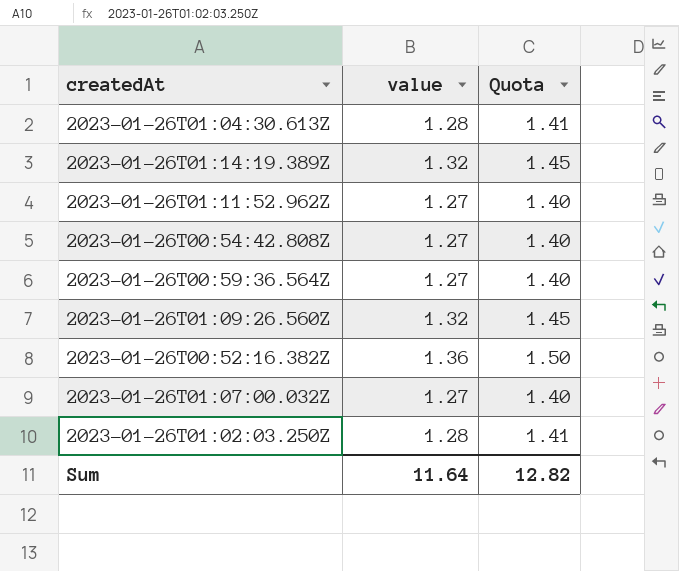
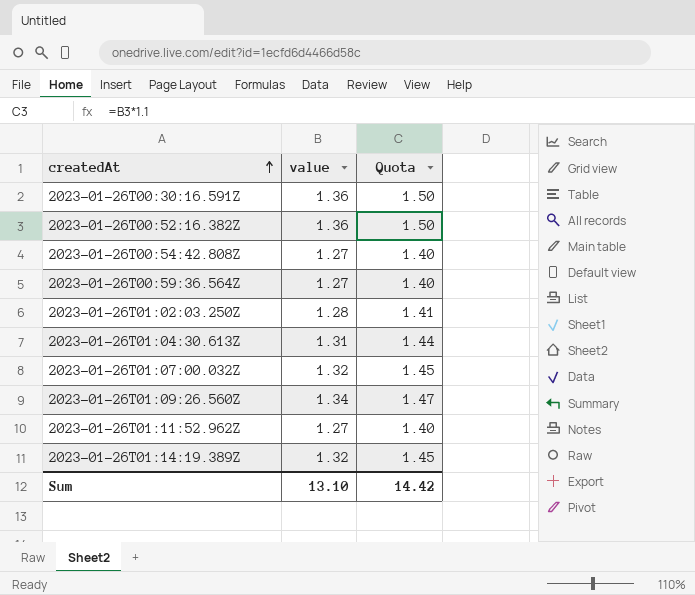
row order: none -> createdAt ascending
row 2023-01-26T00:30:16.591Z: none -> 1.36 | 1.50
2023-01-26T01:04:30.613Z | value: 1.28 -> 1.31
2023-01-26T01:04:30.613Z | Quota: 1.41 -> 1.44
2023-01-26T01:07:00.032Z | value: 1.27 -> 1.32
2023-01-26T01:07:00.032Z | Quota: 1.40 -> 1.45
2023-01-26T01:09:26.560Z | value: 1.32 -> 1.34
2023-01-26T01:09:26.560Z | Quota: 1.45 -> 1.47
Sum | value: 11.64 -> 13.10
Sum | Quota: 12.82 -> 14.42

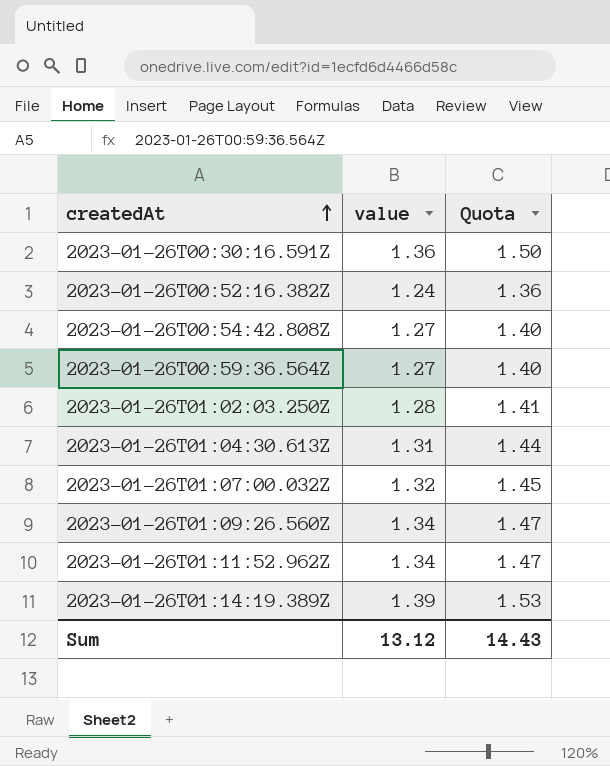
2023-01-26T00:52:16.382Z | value: 1.36 -> 1.24
2023-01-26T00:52:16.382Z | Quota: 1.50 -> 1.36
2023-01-26T01:11:52.962Z | value: 1.27 -> 1.34
2023-01-26T01:11:52.962Z | Quota: 1.40 -> 1.47
2023-01-26T01:14:19.389Z | value: 1.32 -> 1.39
2023-01-26T01:14:19.389Z | Quota: 1.45 -> 1.53
Sum | value: 13.10 -> 13.12
Sum | Quota: 14.42 -> 14.43

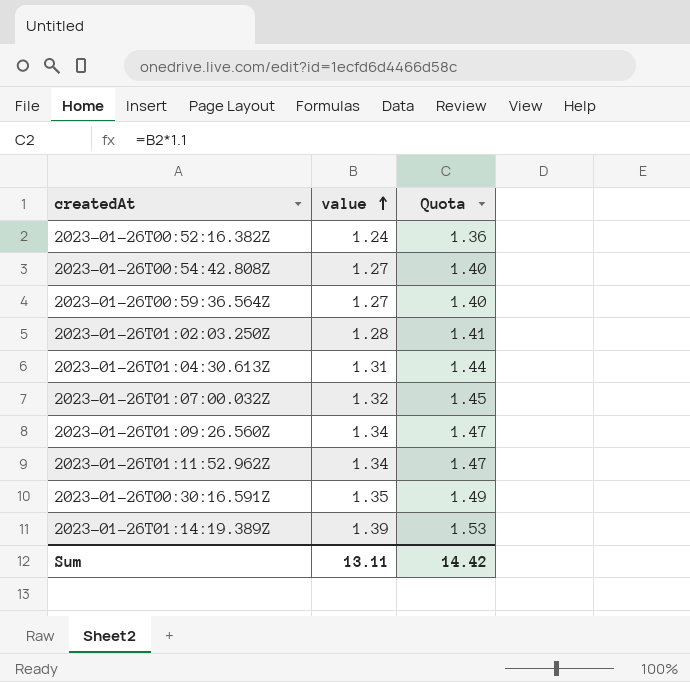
row order: createdAt ascending -> value ascending
2023-01-26T00:30:16.591Z | value: 1.36 -> 1.35
2023-01-26T00:30:16.591Z | Quota: 1.50 -> 1.49
Sum | value: 13.12 -> 13.11
Sum | Quota: 14.43 -> 14.42

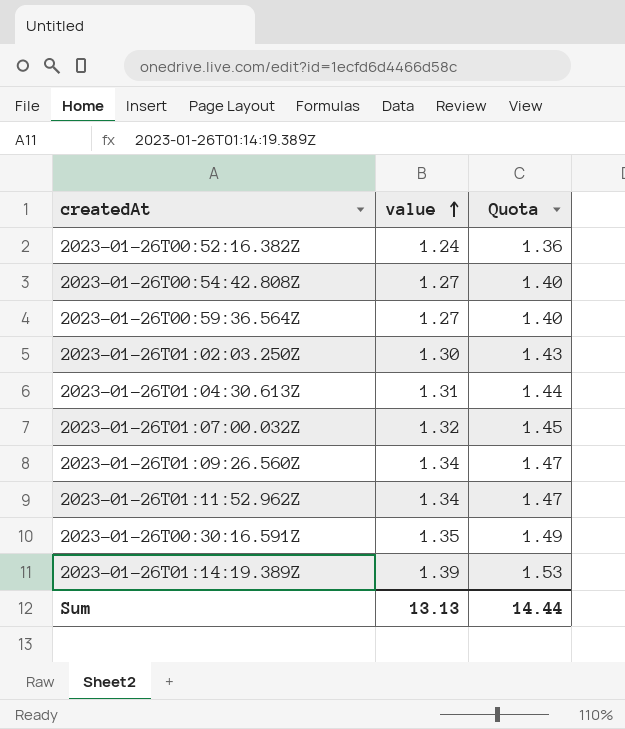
2023-01-26T01:02:03.250Z | value: 1.28 -> 1.30
2023-01-26T01:02:03.250Z | Quota: 1.41 -> 1.43
Sum | value: 13.11 -> 13.13
Sum | Quota: 14.42 -> 14.44

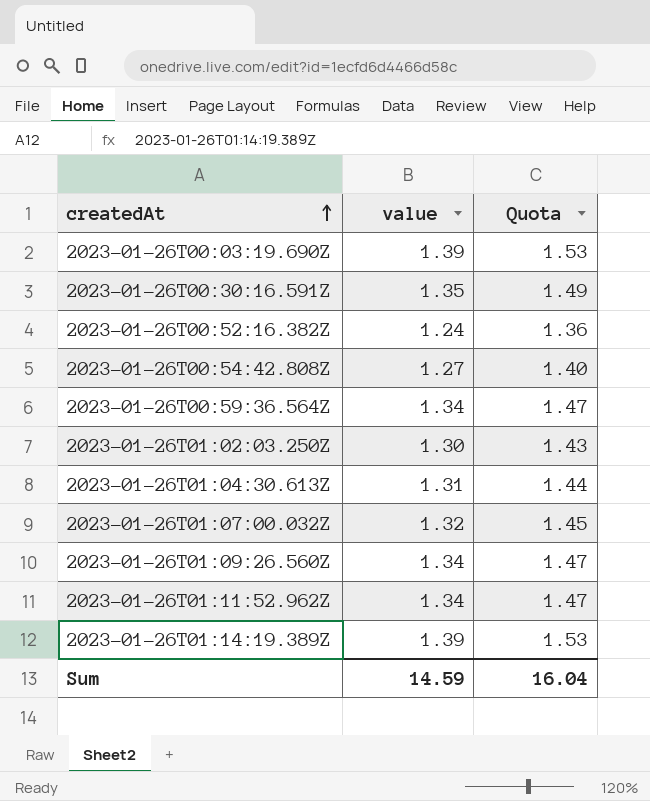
row order: value ascending -> createdAt ascending
row 2023-01-26T00:03:19.690Z: none -> 1.39 | 1.53
2023-01-26T00:59:36.564Z | value: 1.27 -> 1.34
2023-01-26T00:59:36.564Z | Quota: 1.40 -> 1.47
Sum | value: 13.13 -> 14.59
Sum | Quota: 14.44 -> 16.04

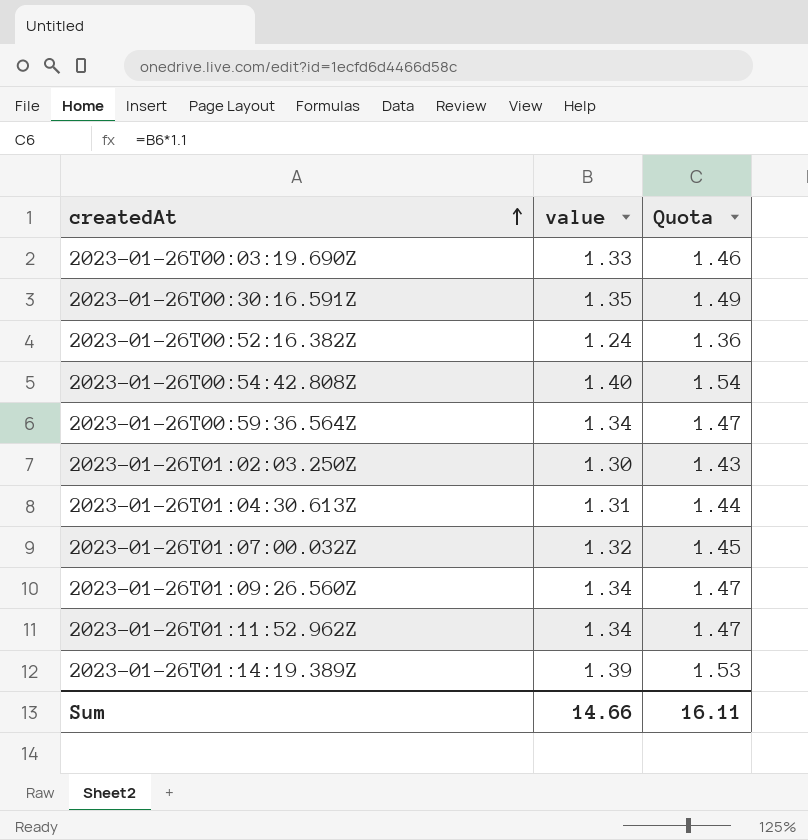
2023-01-26T00:03:19.690Z | value: 1.39 -> 1.33
2023-01-26T00:03:19.690Z | Quota: 1.53 -> 1.46
2023-01-26T00:54:42.808Z | value: 1.27 -> 1.40
2023-01-26T00:54:42.808Z | Quota: 1.40 -> 1.54
Sum | value: 14.59 -> 14.66
Sum | Quota: 16.04 -> 16.11

